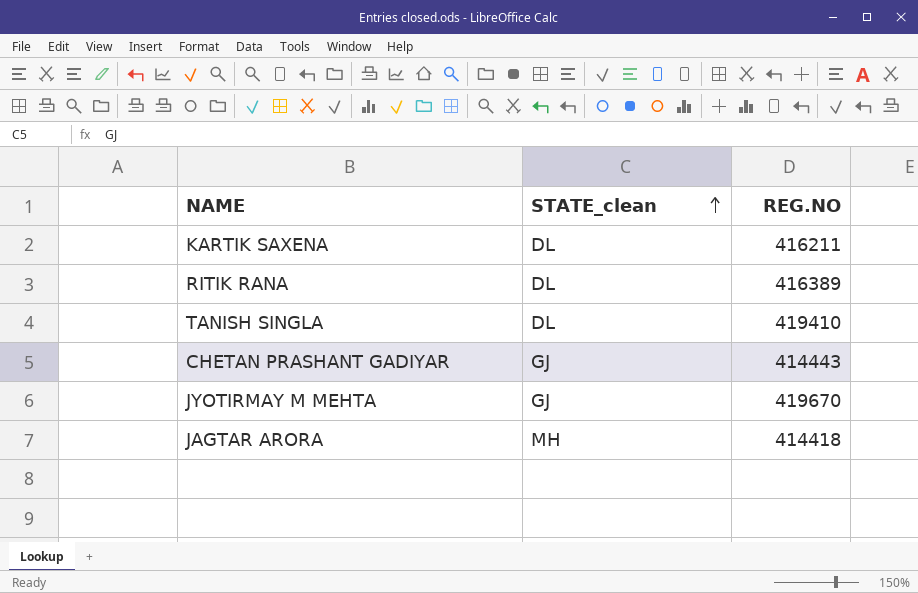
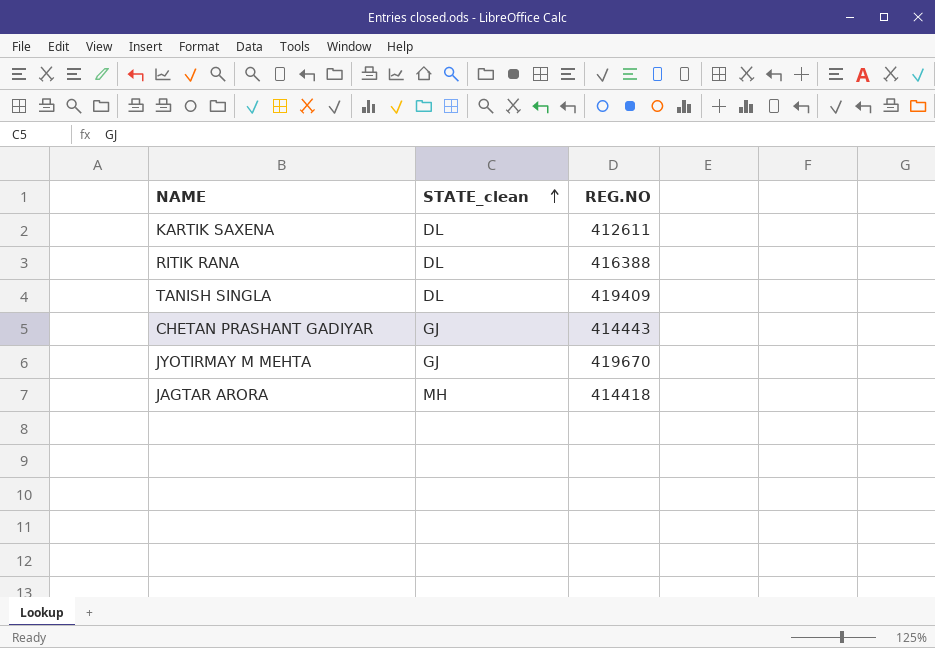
KARTIK SAXENA | REG.NO: 416211 -> 412611
RITIK RANA | REG.NO: 416389 -> 416388
TANISH SINGLA | REG.NO: 419410 -> 419409

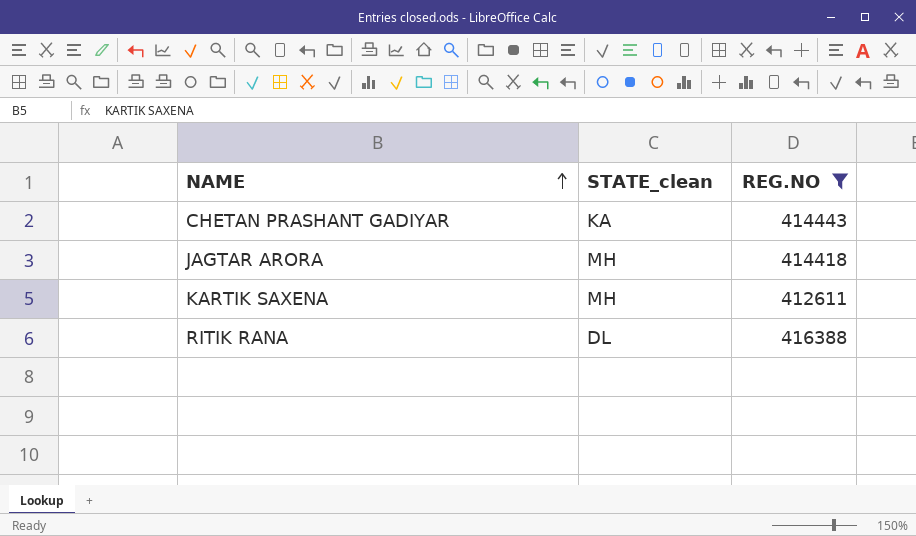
filter: none -> REG.NO <= 416388
row order: STATE_clean ascending -> NAME ascending
CHETAN PRASHANT GADIYAR | STATE_clean: GJ -> KA
KARTIK SAXENA | STATE_clean: DL -> MH

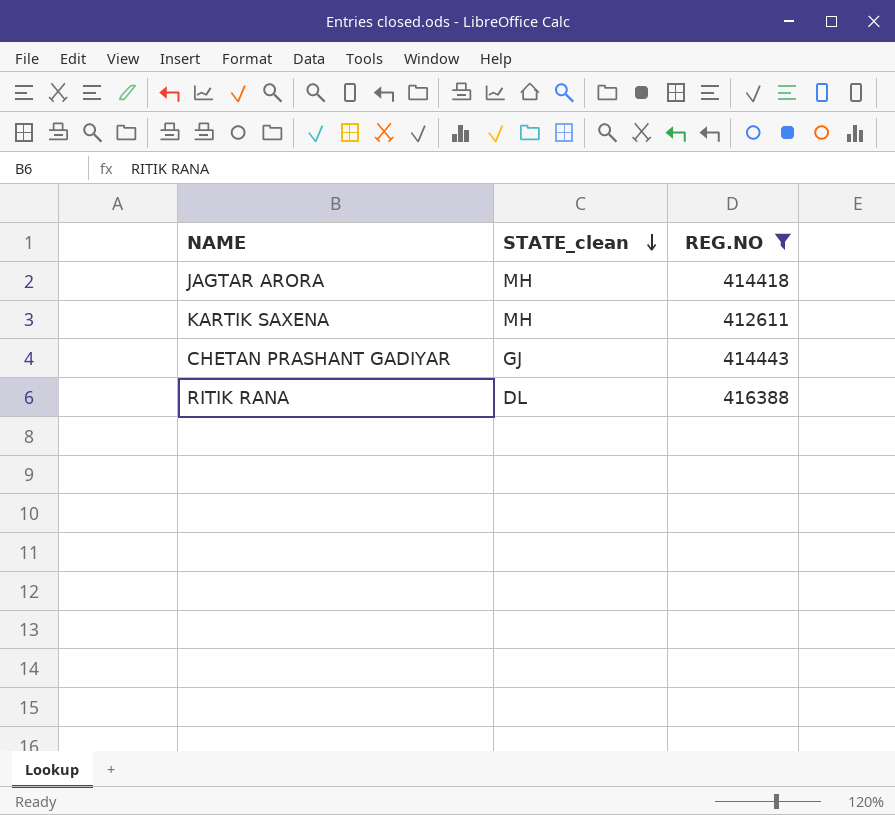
row order: NAME ascending -> STATE_clean descending
CHETAN PRASHANT GADIYAR | STATE_clean: KA -> GJ

